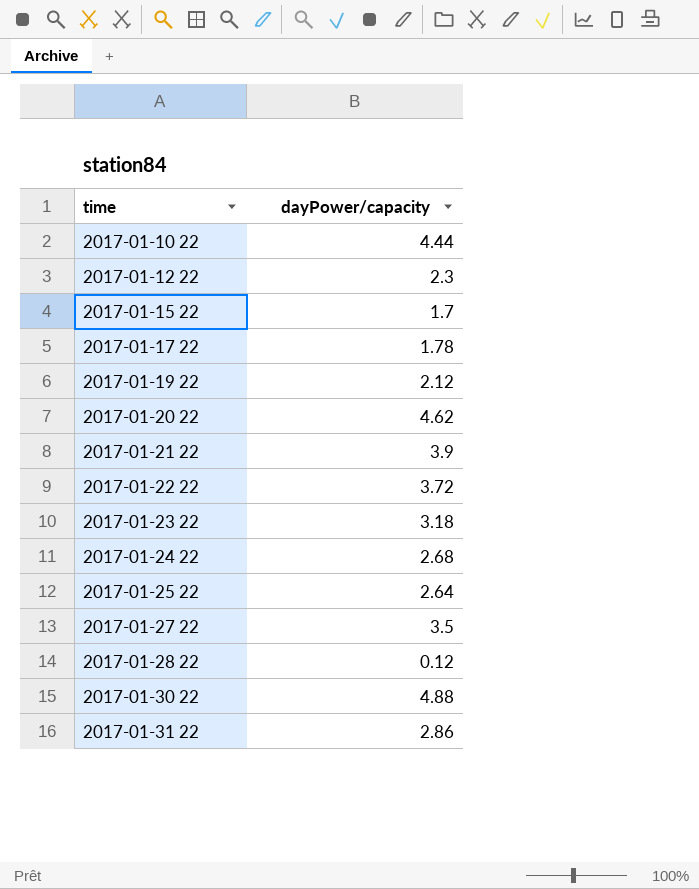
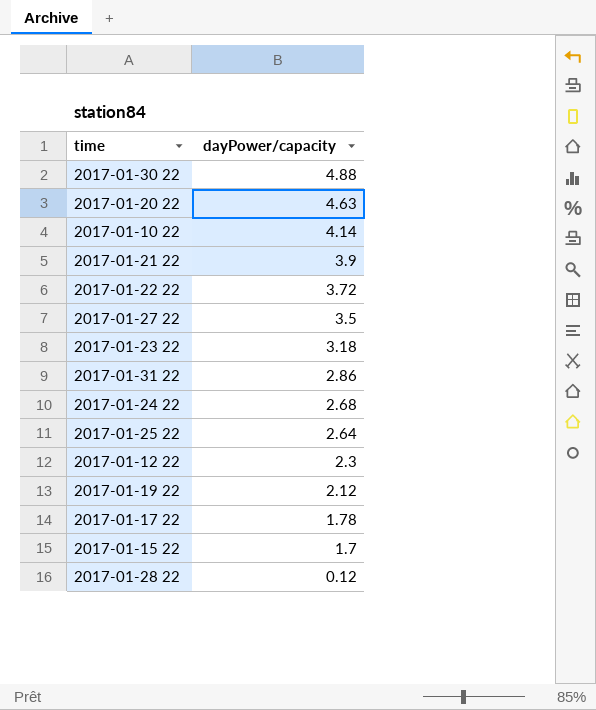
row order: time ascending -> dayPower/capacity descending
2017-01-20 22 | dayPower/capacity: 4.62 -> 4.63
2017-01-10 22 | dayPower/capacity: 4.44 -> 4.14

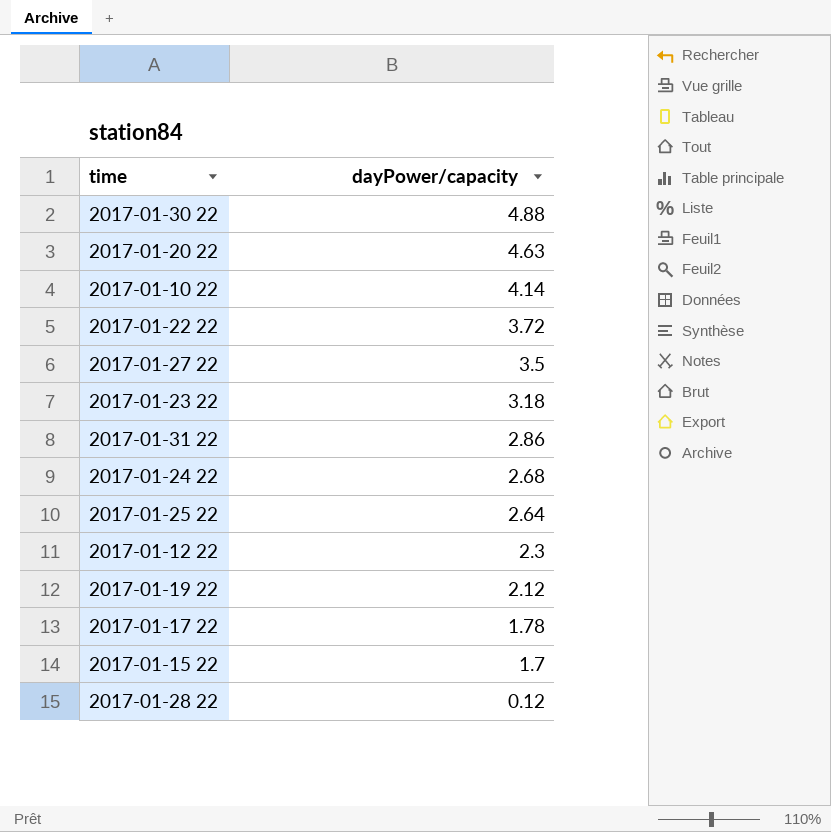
row 2017-01-21 22: 3.9 -> none

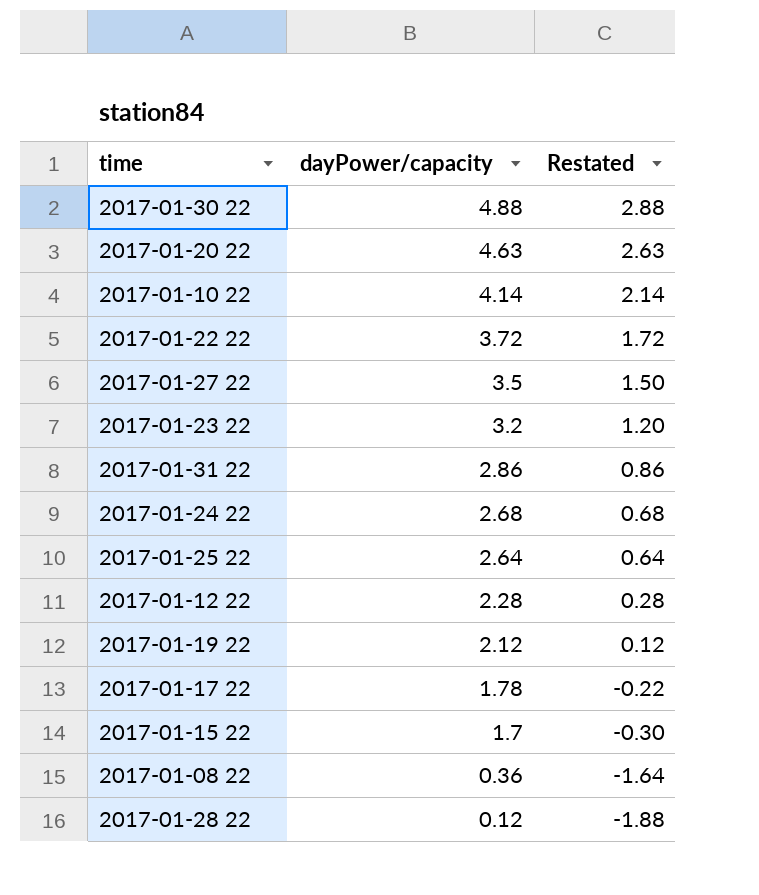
column Restated | formula: none -> [dayPower/capacity] - 2
2017-01-23 22 | dayPower/capacity: 3.18 -> 3.2
2017-01-12 22 | dayPower/capacity: 2.3 -> 2.28
row 2017-01-08 22: none -> 0.36 | -1.64

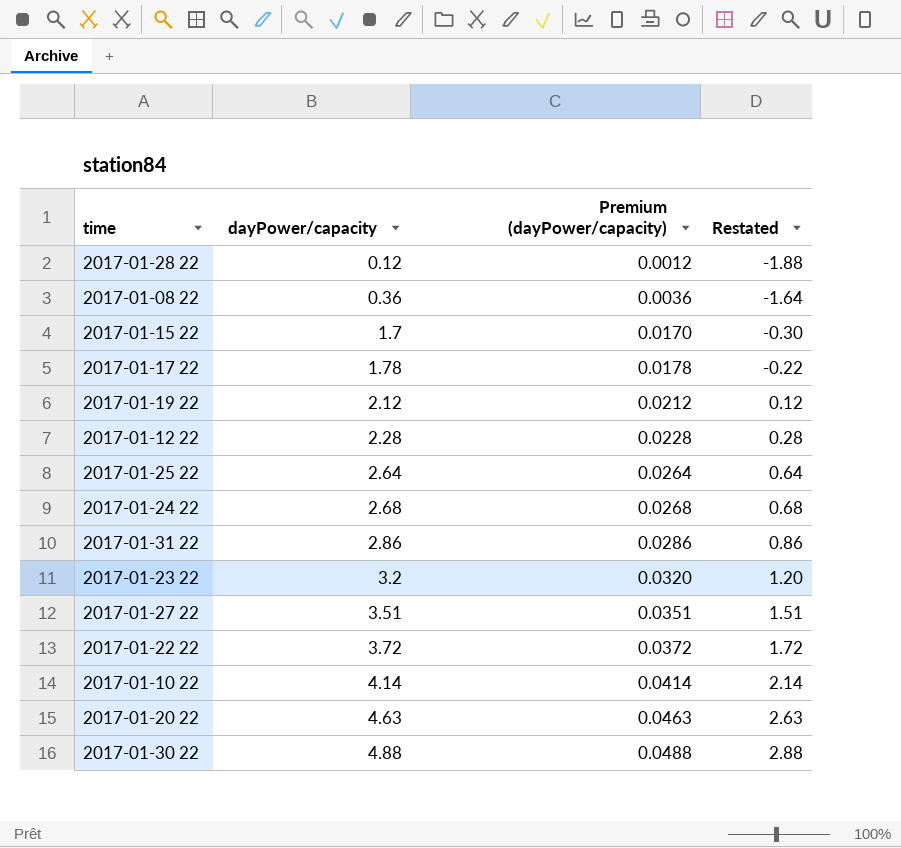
row order: dayPower/capacity descending -> dayPower/capacity ascending
column Premium (dayPower/capacity) | formula: none -> [dayPower/capacity] * 0.01
2017-01-27 22 | dayPower/capacity: 3.5 -> 3.51
2017-01-27 22 | Restated: 1.50 -> 1.51

